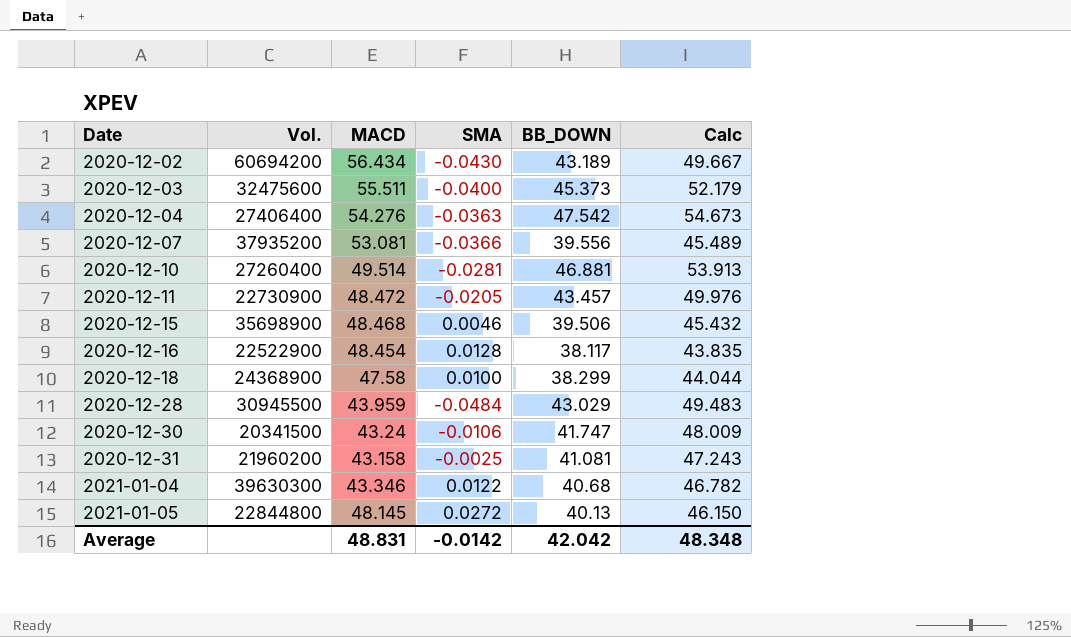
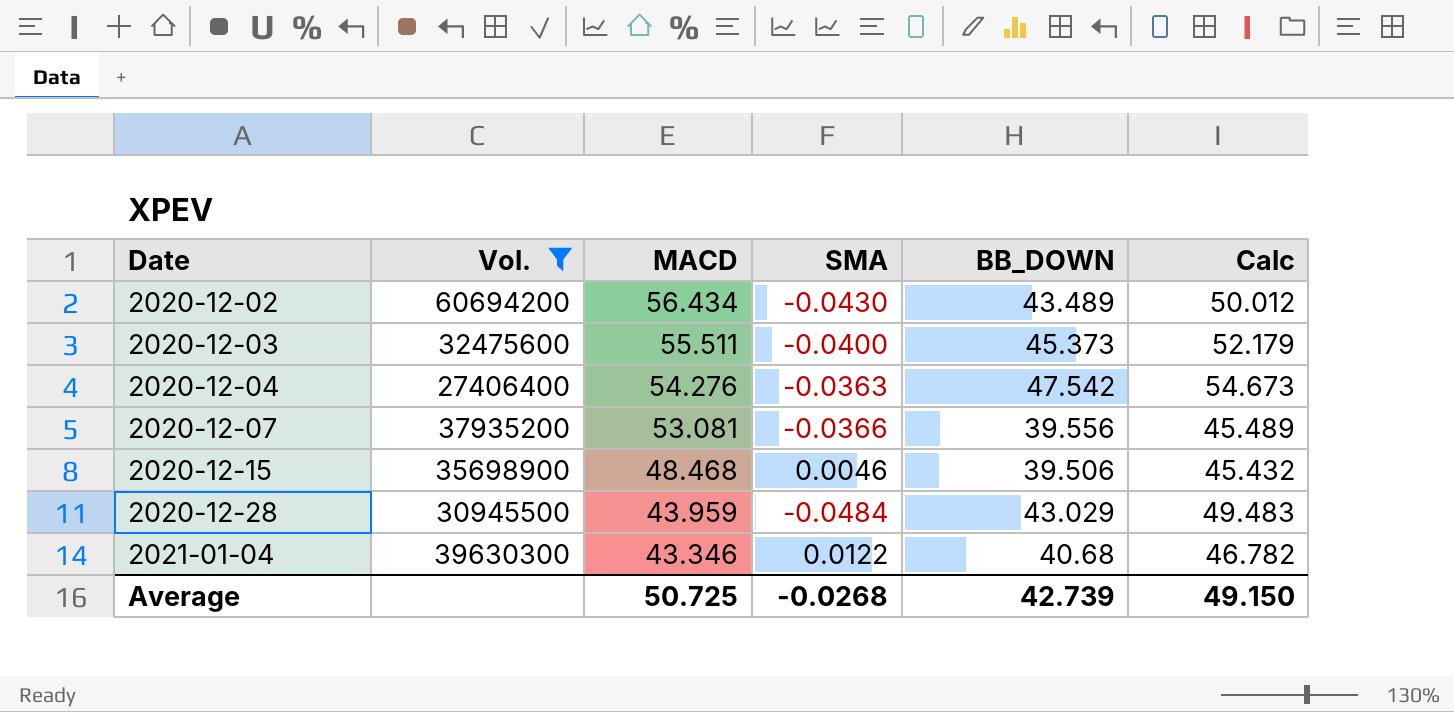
filter: none -> Vol. >= 27406400
2020-12-02 | BB_DOWN: 43.189 -> 43.489
2020-12-02 | Calc: 49.667 -> 50.012
Average | MACD: 48.831 -> 50.725
Average | SMA: -0.0142 -> -0.0268
Average | BB_DOWN: 42.042 -> 42.739
Average | Calc: 48.348 -> 49.150

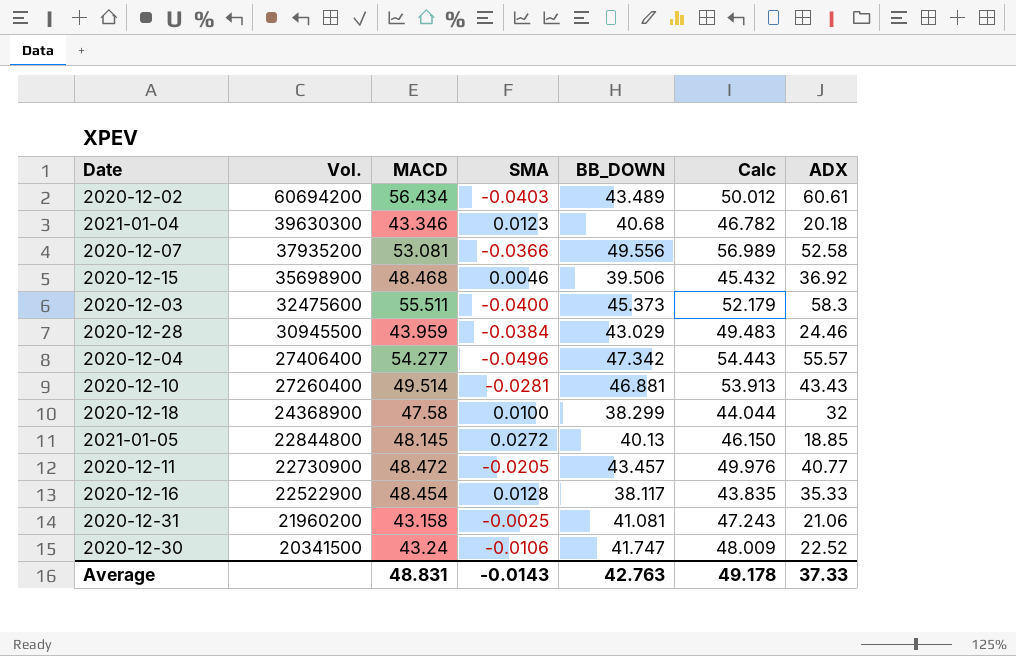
filter: Vol. >= 27406400 -> none
row order: Date ascending -> Vol. descending
column ADX | position: none -> 7
2020-12-02 | SMA: -0.0430 -> -0.0403
2021-01-04 | SMA: 0.0122 -> 0.0123
2020-12-07 | BB_DOWN: 39.556 -> 49.556
2020-12-07 | Calc: 45.489 -> 56.989
2020-12-28 | SMA: -0.0484 -> -0.0384
2020-12-04 | MACD: 54.276 -> 54.277
2020-12-04 | SMA: -0.0363 -> -0.0496
2020-12-04 | BB_DOWN: 47.542 -> 47.342
2020-12-04 | Calc: 54.673 -> 54.443
Average | MACD: 50.725 -> 48.831
Average | SMA: -0.0268 -> -0.0143
Average | BB_DOWN: 42.739 -> 42.763
Average | Calc: 49.150 -> 49.178

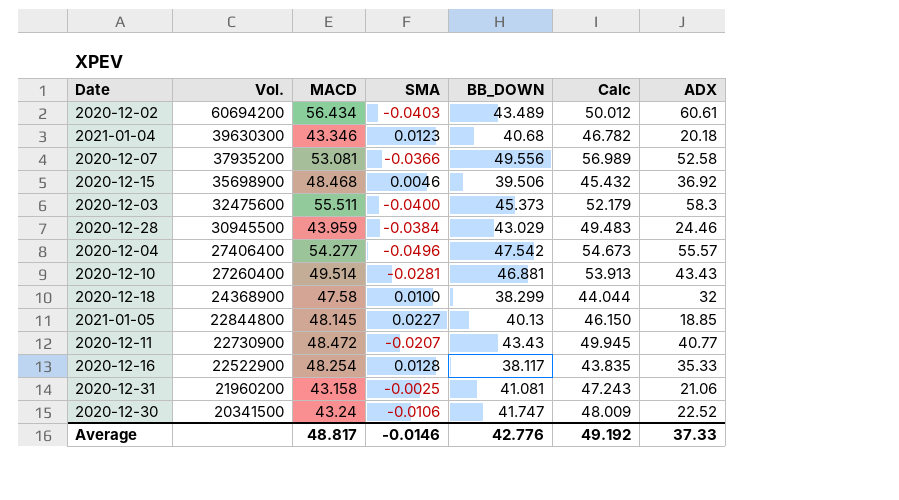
2020-12-04 | BB_DOWN: 47.342 -> 47.542
2020-12-04 | Calc: 54.443 -> 54.673
2021-01-05 | SMA: 0.0272 -> 0.0227
2020-12-11 | SMA: -0.0205 -> -0.0207
2020-12-11 | BB_DOWN: 43.457 -> 43.43
2020-12-11 | Calc: 49.976 -> 49.945
2020-12-16 | MACD: 48.454 -> 48.254
Average | MACD: 48.831 -> 48.817
Average | SMA: -0.0143 -> -0.0146
Average | BB_DOWN: 42.763 -> 42.776
Average | Calc: 49.178 -> 49.192

